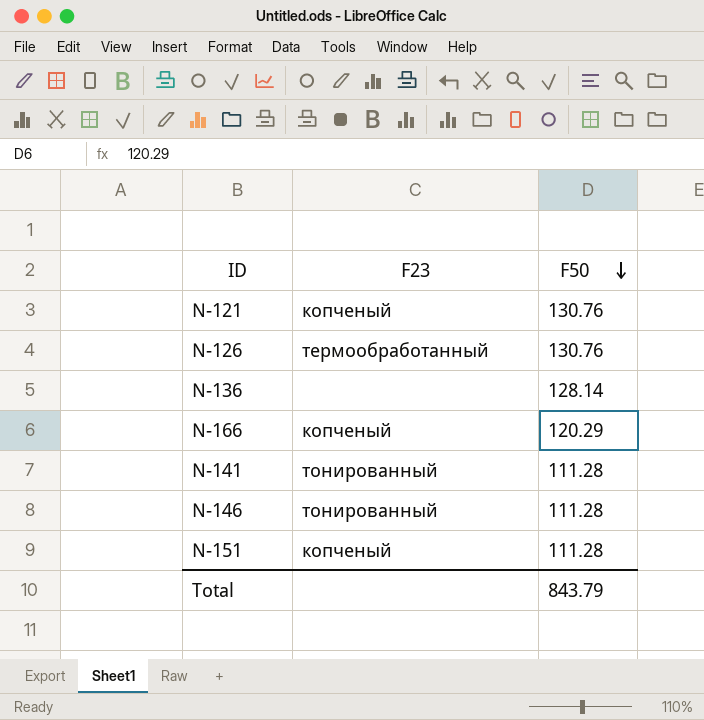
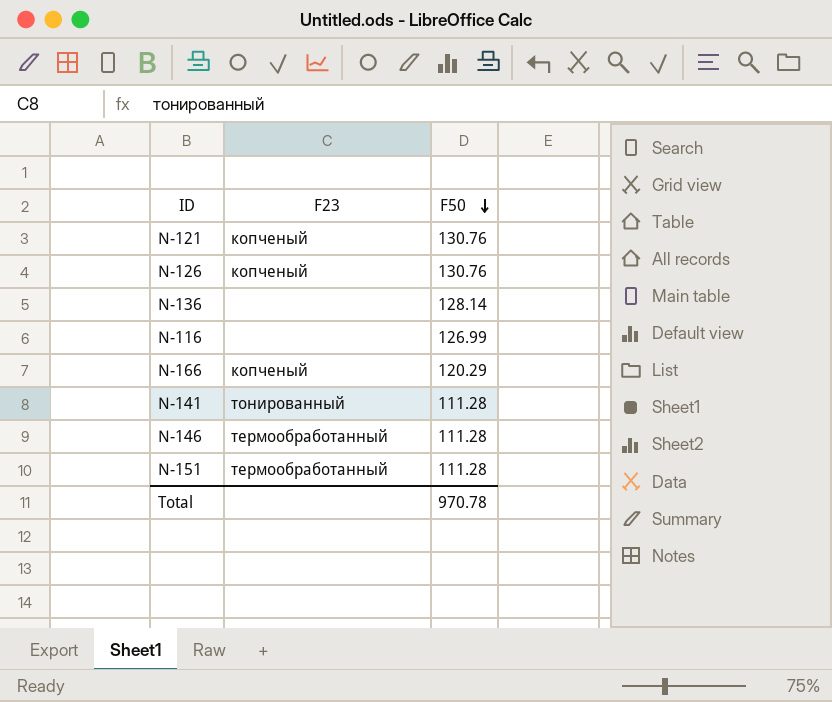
N-126 | F23: термообработанный -> копченый
row N-116: none -> none | 126.99
N-146 | F23: тонированный -> термообработанный
N-151 | F23: копченый -> термообработанный
Total | F50: 843.79 -> 970.78

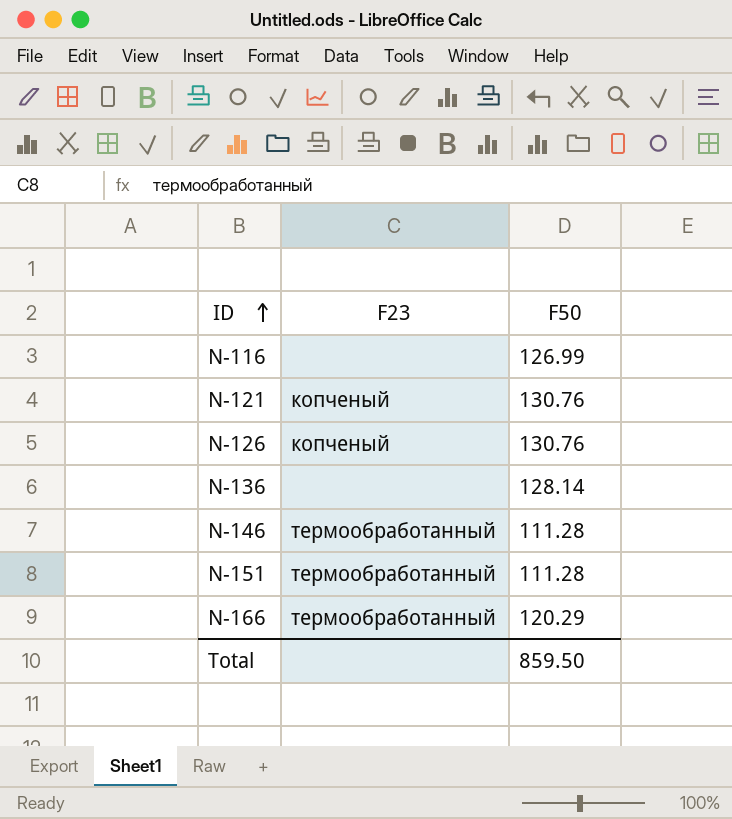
row order: F50 descending -> ID ascending
row N-141: тонированный | 111.28 -> none
N-166 | F23: копченый -> термообработанный
Total | F50: 970.78 -> 859.50

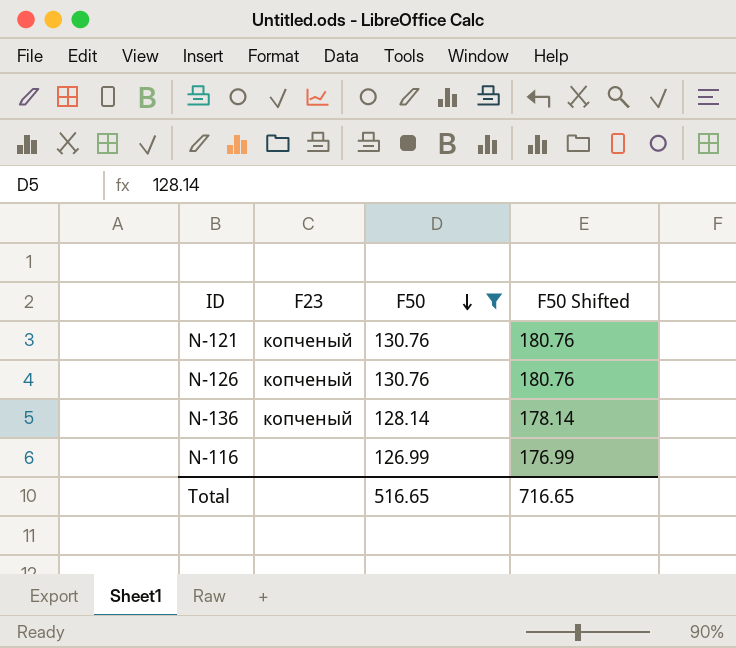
filter: none -> F50 >= 126.99
row order: ID ascending -> F50 descending
column F50 Shifted | formula: none -> [F50] + 50
N-136 | F23: none -> копченый
Total | F50: 859.50 -> 516.65

